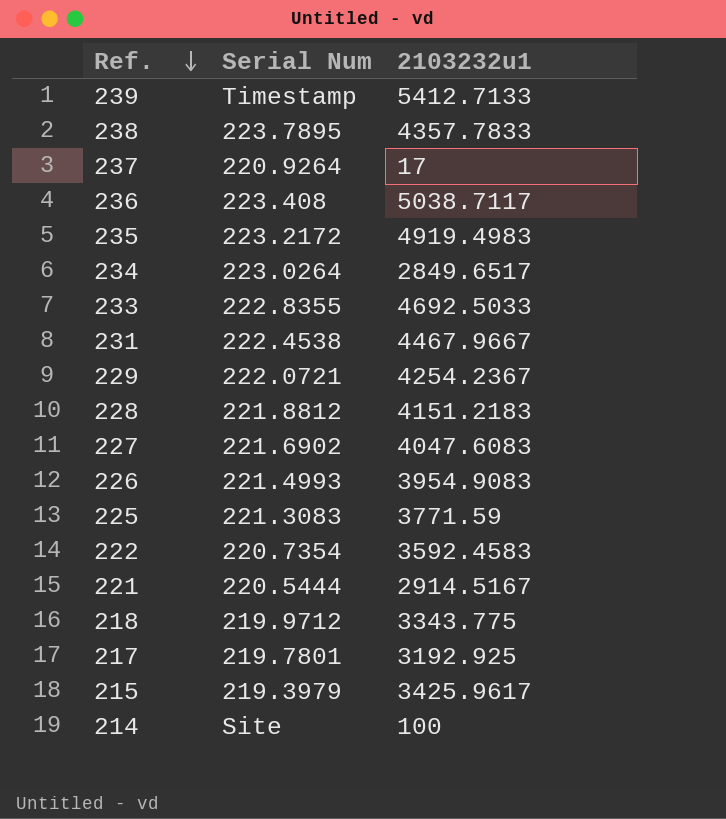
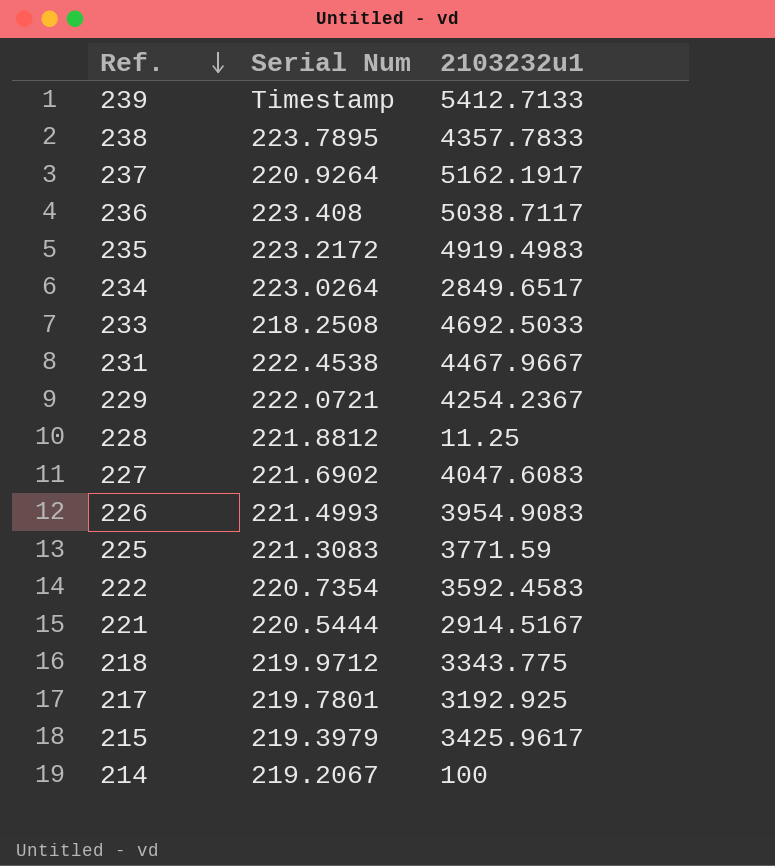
237 | 2103232u1: 17 -> 5162.1917
233 | Serial Num: 222.8355 -> 218.2508
228 | 2103232u1: 4151.2183 -> 11.25
214 | Serial Num: Site -> 219.2067

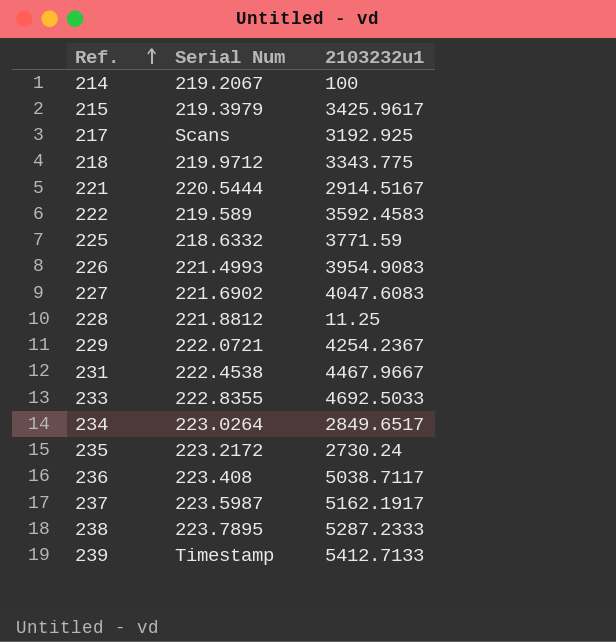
row order: Ref. descending -> Ref. ascending
217 | Serial Num: 219.7801 -> Scans
222 | Serial Num: 220.7354 -> 219.589
225 | Serial Num: 221.3083 -> 218.6332
233 | Serial Num: 218.2508 -> 222.8355
235 | 2103232u1: 4919.4983 -> 2730.24
237 | Serial Num: 220.9264 -> 223.5987
238 | 2103232u1: 4357.7833 -> 5287.2333

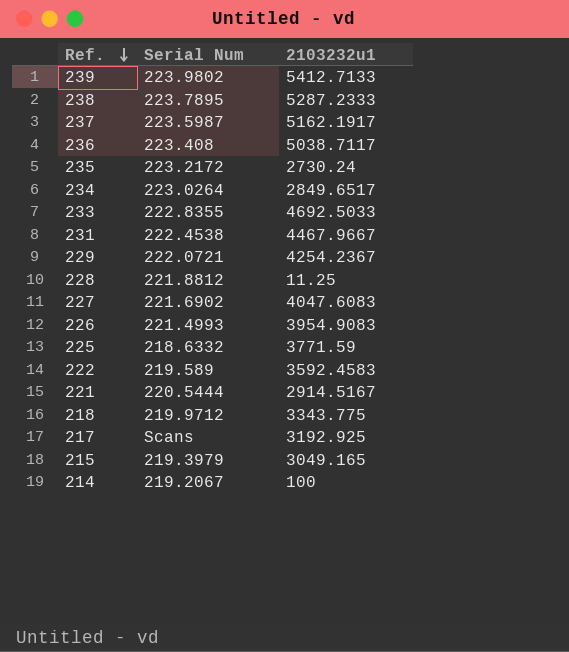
row order: Ref. ascending -> Ref. descending
239 | Serial Num: Timestamp -> 223.9802
215 | 2103232u1: 3425.9617 -> 3049.165

